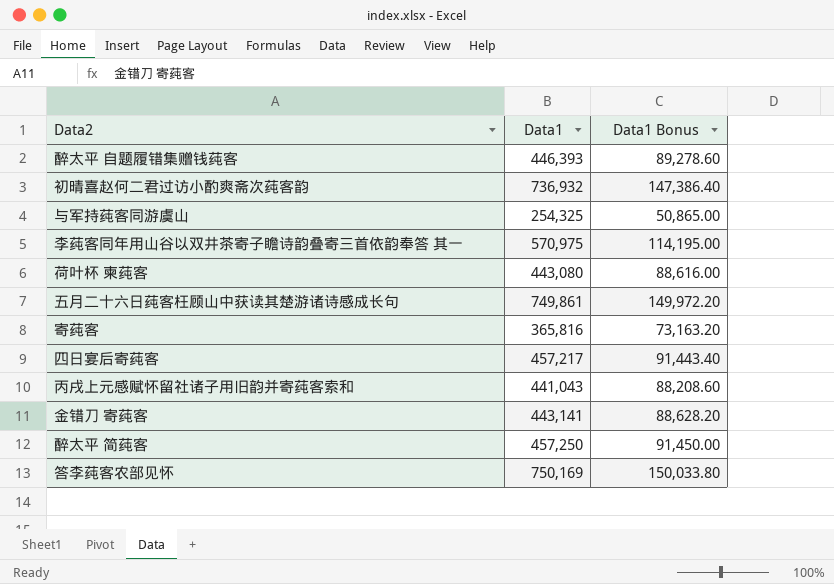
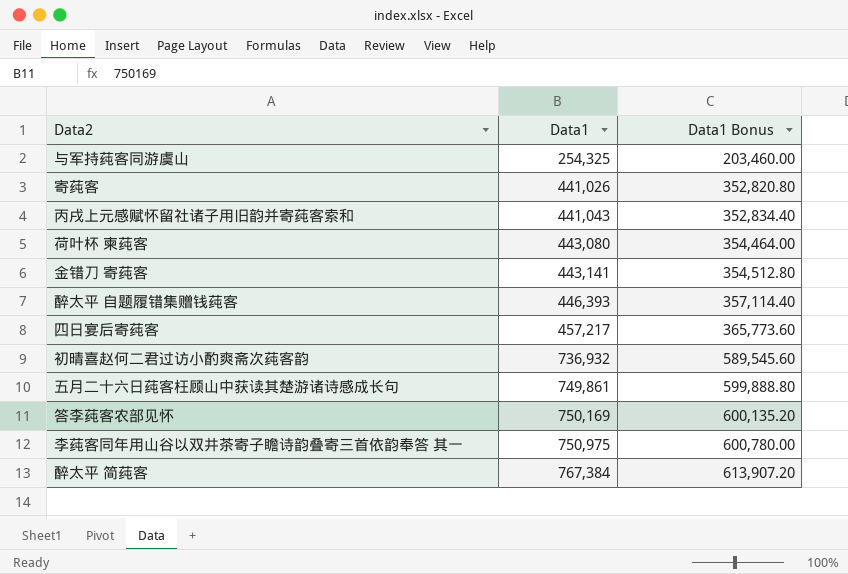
row order: none -> Data1 ascending
column Data1 Bonus | formula: [Data1] * 0.2 -> [Data1] * 0.8
寄莼客 | Data1: 365,816 -> 441,026
李莼客同年用山谷以双井茶寄子瞻诗韵叠寄三首依韵奉答 其一 | Data1: 570,975 -> 750,975
醉太平 简莼客 | Data1: 457,250 -> 767,384

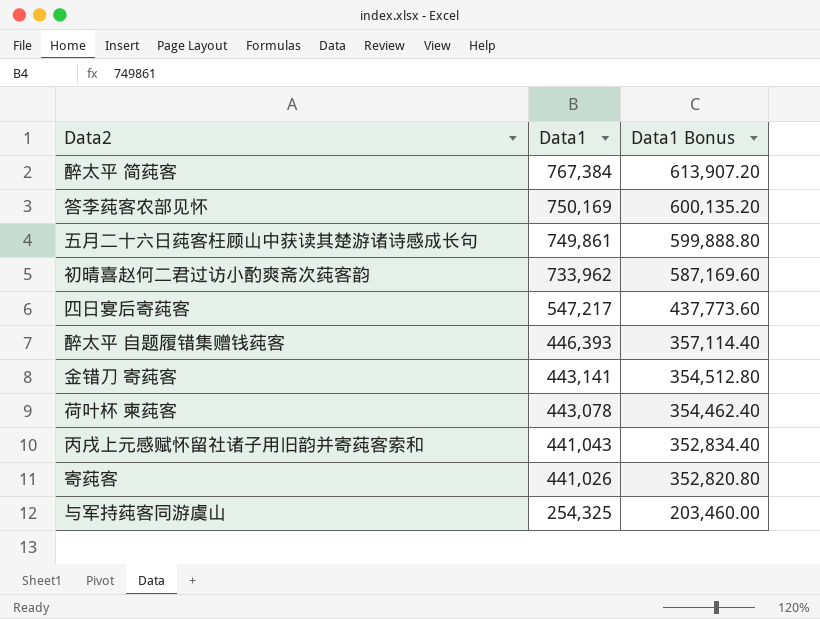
row order: Data1 ascending -> Data1 descending
row 李莼客同年用山谷以双井茶寄子瞻诗韵叠寄三首依韵奉答 其一: 750,975 | 600,780.00 -> none
初晴喜赵何二君过访小酌爽斋次莼客韵 | Data1: 736,932 -> 733,962
初晴喜赵何二君过访小酌爽斋次莼客韵 | Data1 Bonus: 589,545.60 -> 587,169.60
四日宴后寄莼客 | Data1: 457,217 -> 547,217
四日宴后寄莼客 | Data1 Bonus: 365,773.60 -> 437,773.60
荷叶杯 柬莼客 | Data1: 443,080 -> 443,078
荷叶杯 柬莼客 | Data1 Bonus: 354,464.00 -> 354,462.40

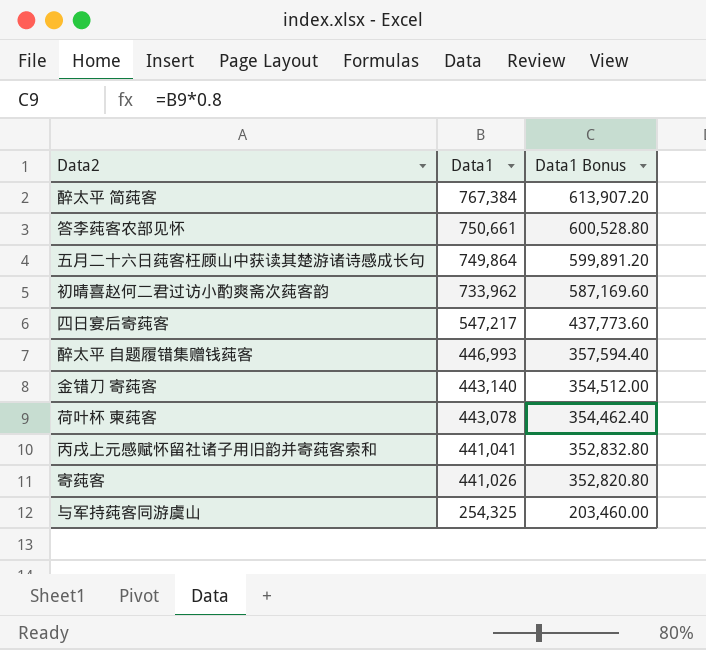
答李莼客农部见怀 | Data1: 750,169 -> 750,661
答李莼客农部见怀 | Data1 Bonus: 600,135.20 -> 600,528.80
五月二十六日莼客枉顾山中获读其楚游诸诗感成长句 | Data1: 749,861 -> 749,864
五月二十六日莼客枉顾山中获读其楚游诸诗感成长句 | Data1 Bonus: 599,888.80 -> 599,891.20
醉太平 自题履错集赠钱莼客 | Data1: 446,393 -> 446,993
醉太平 自题履错集赠钱莼客 | Data1 Bonus: 357,114.40 -> 357,594.40
金错刀 寄莼客 | Data1: 443,141 -> 443,140
金错刀 寄莼客 | Data1 Bonus: 354,512.80 -> 354,512.00
丙戌上元感赋怀留社诸子用旧韵并寄莼客索和 | Data1: 441,043 -> 441,041
丙戌上元感赋怀留社诸子用旧韵并寄莼客索和 | Data1 Bonus: 352,834.40 -> 352,832.80

